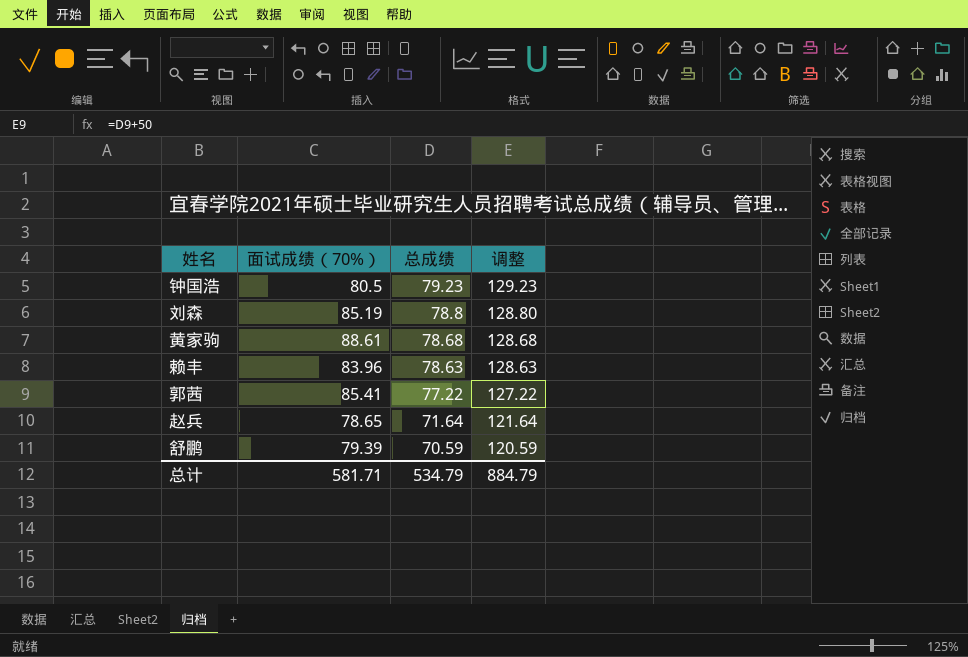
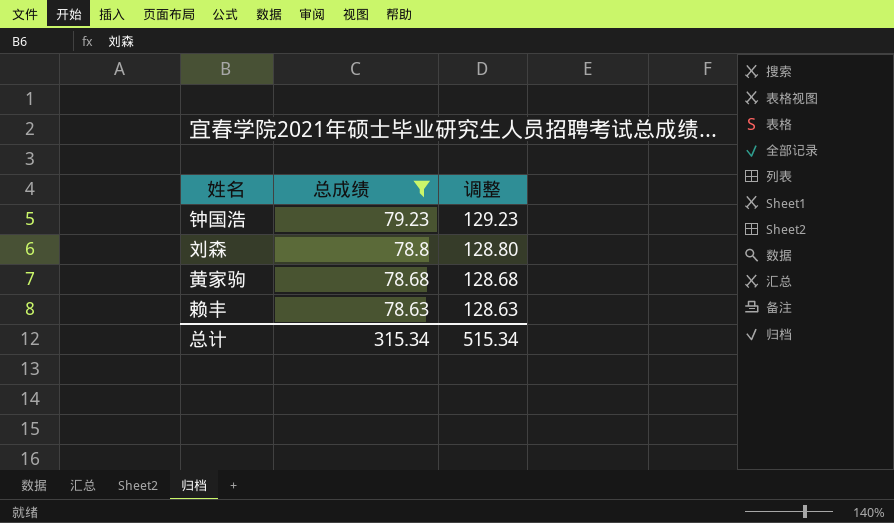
filter: none -> 总成绩 >= 78.63
column 面试成绩（70%） | position: 2 -> none
总计 | 总成绩: 534.79 -> 315.34
总计 | 调整: 884.79 -> 515.34

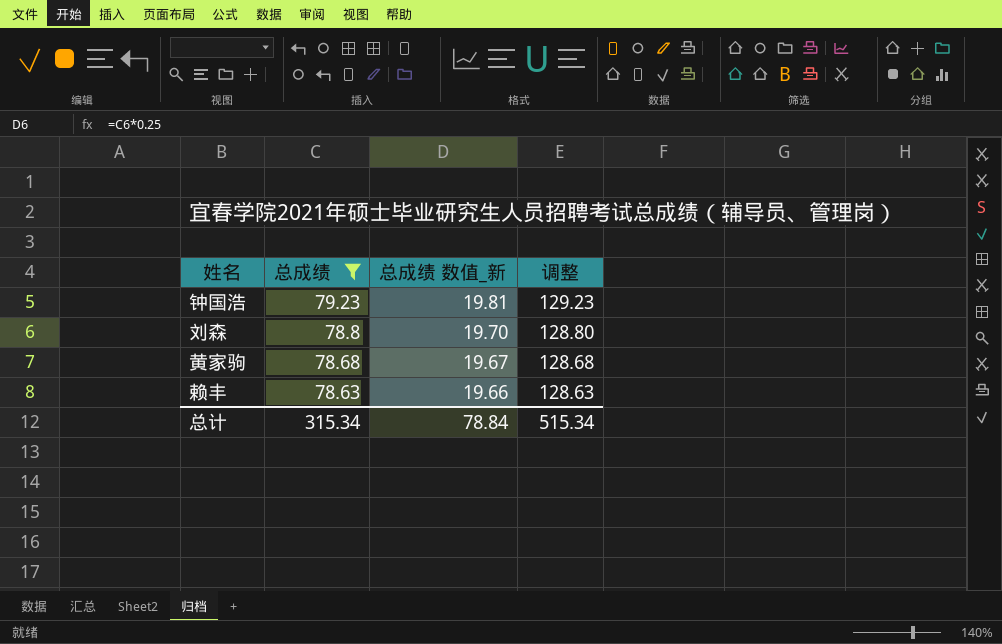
column 总成绩 数值_新 | formula: none -> [总成绩] * 0.25

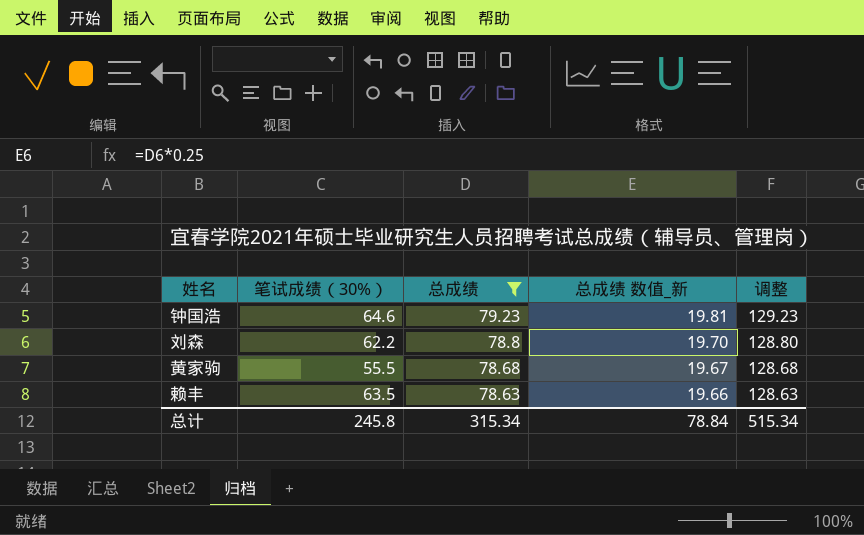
column 笔试成绩（30%） | position: none -> 2

